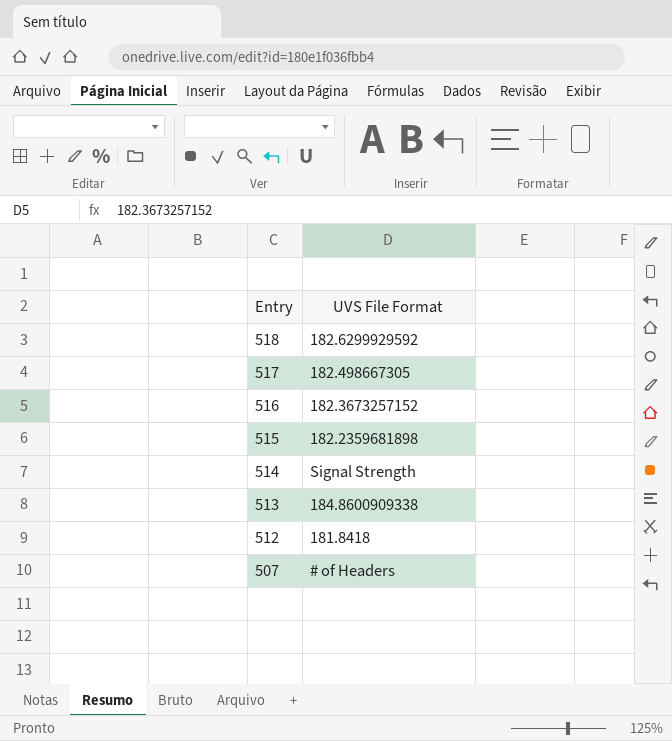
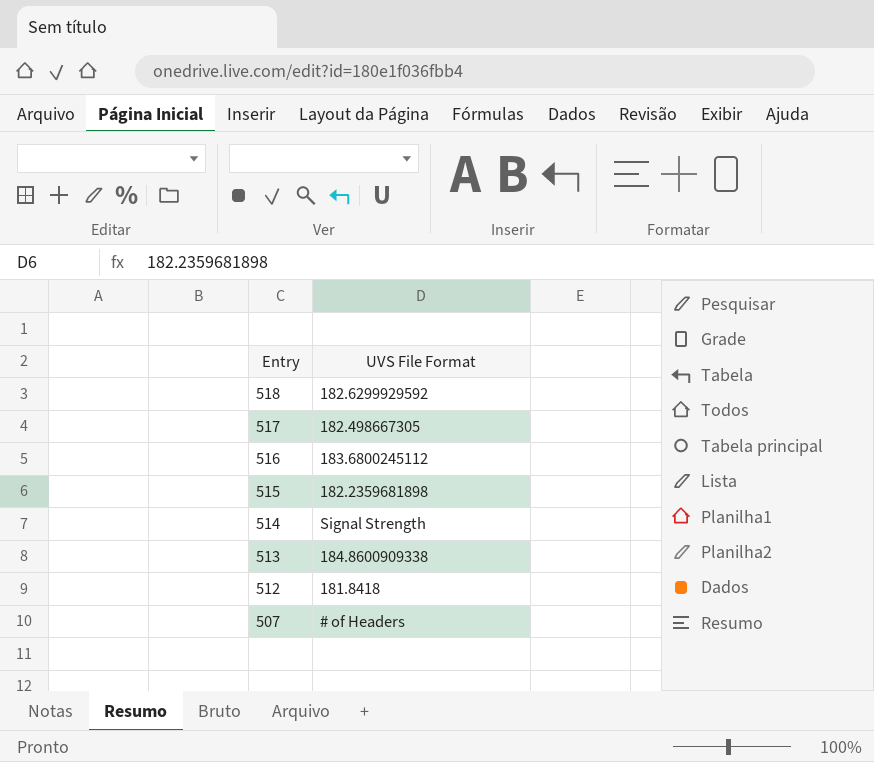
516 | UVS File Format: 182.3673257152 -> 183.6800245112

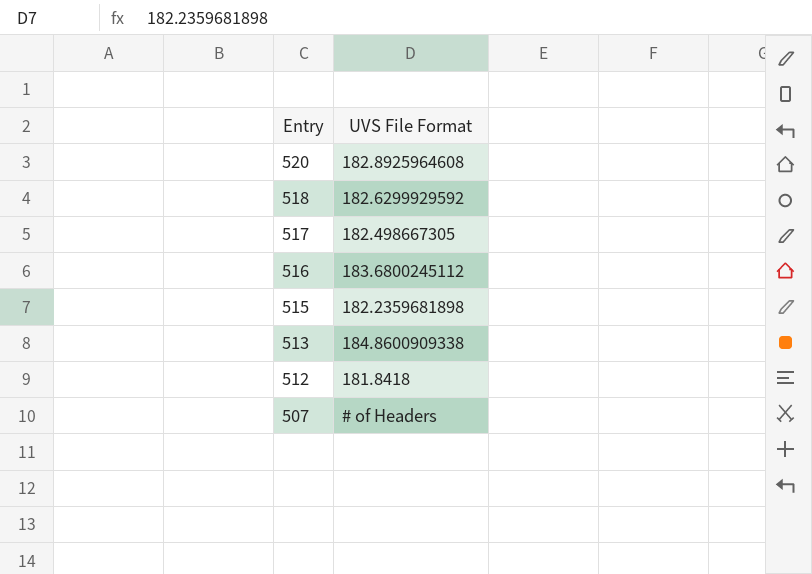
row 514: Signal Strength -> none
row 520: none -> 182.8925964608

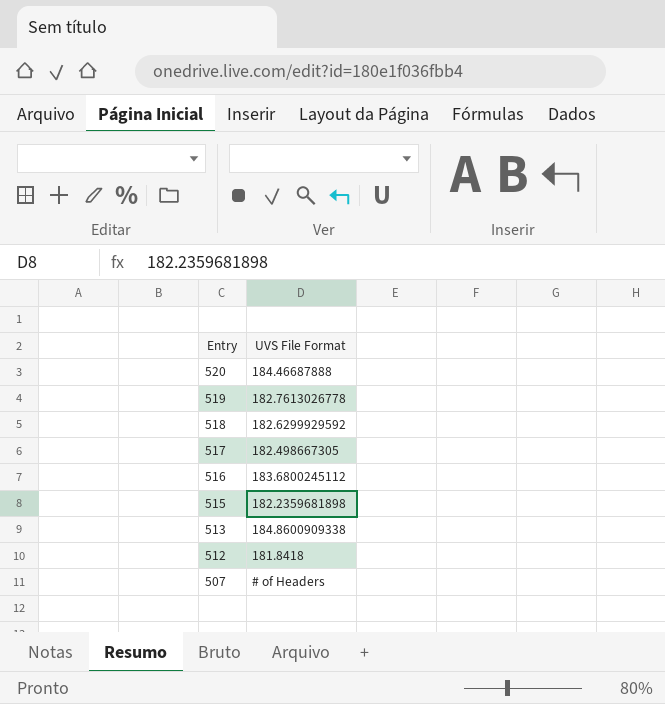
520 | UVS File Format: 182.8925964608 -> 184.46687888
row 519: none -> 182.7613026778

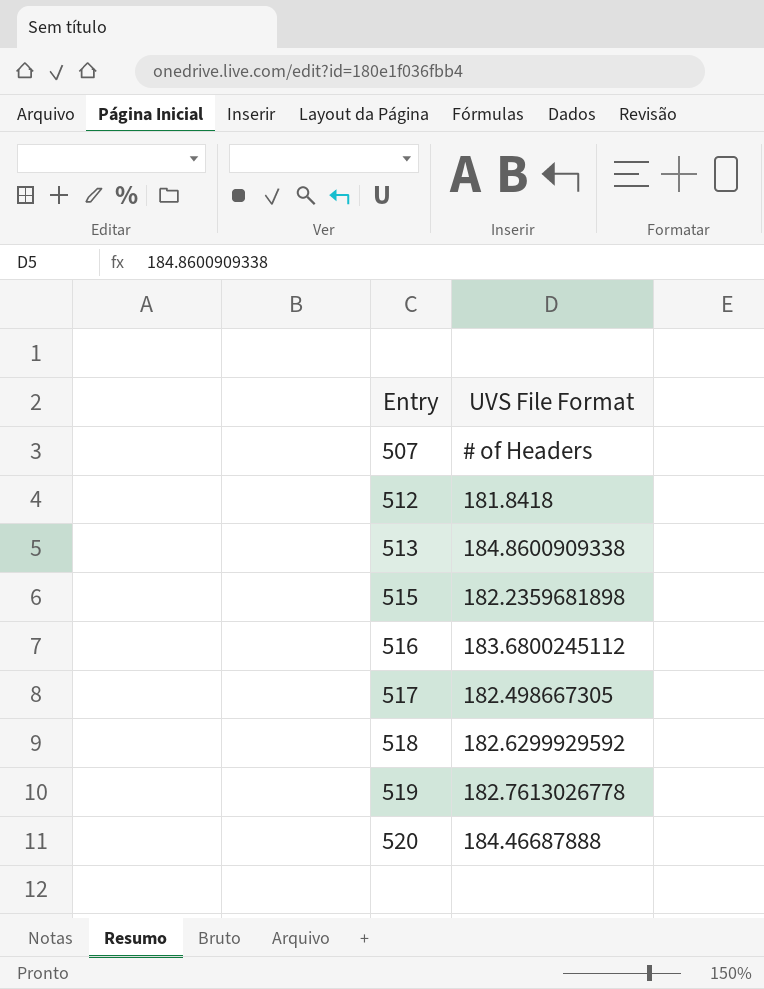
row order: Entry descending -> Entry ascending

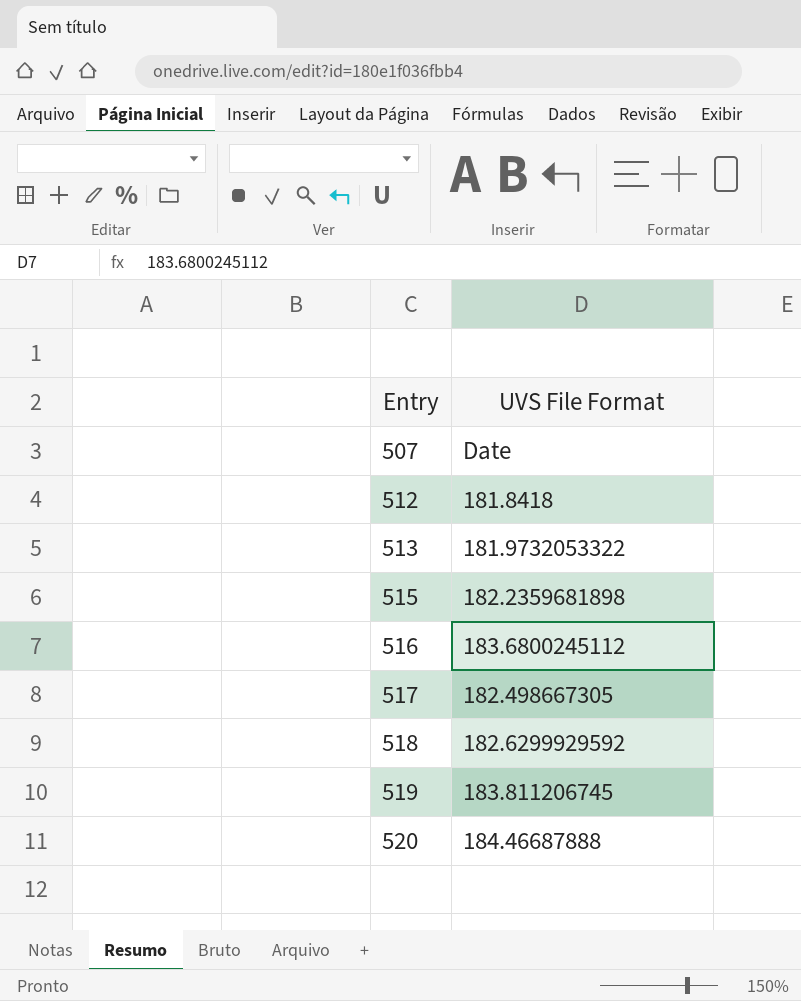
507 | UVS File Format: # of Headers -> Date
513 | UVS File Format: 184.8600909338 -> 181.9732053322
519 | UVS File Format: 182.7613026778 -> 183.811206745

